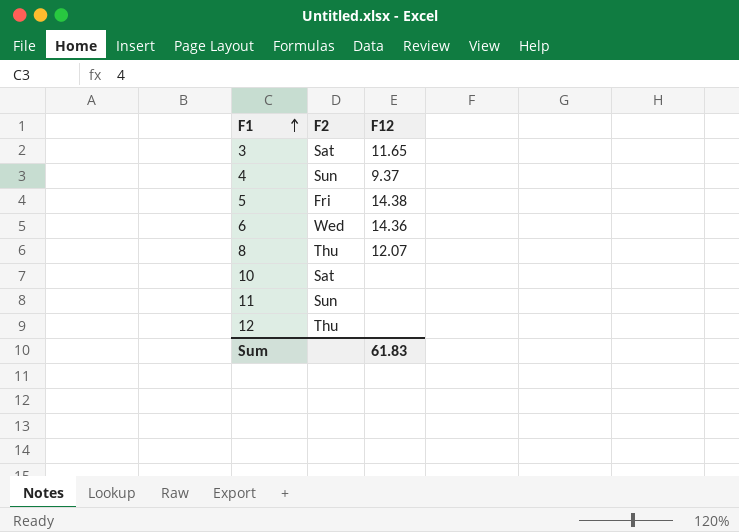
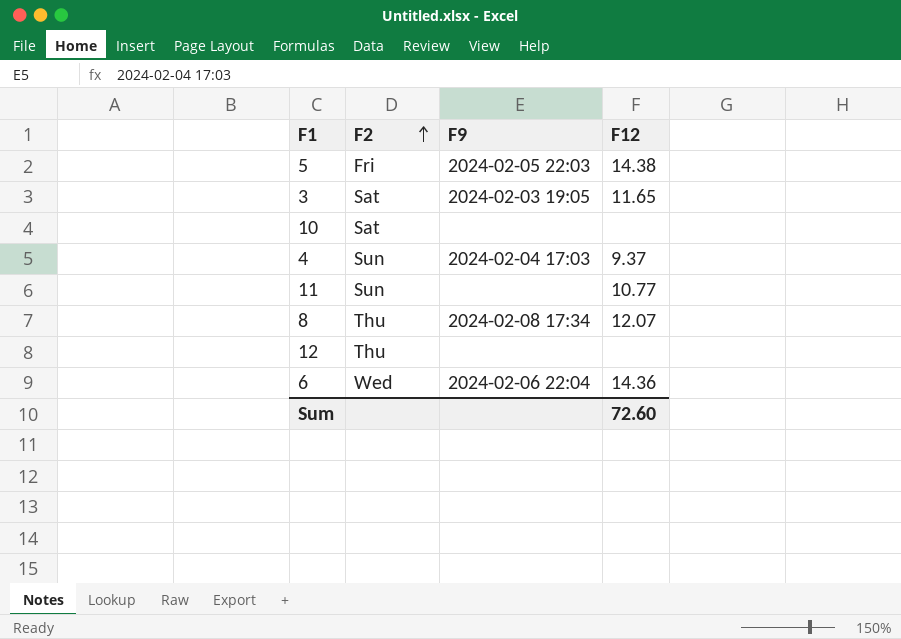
row order: F1 ascending -> F2 ascending
column F9 | position: none -> 3
11 | F12: none -> 10.77
Sum | F12: 61.83 -> 72.60

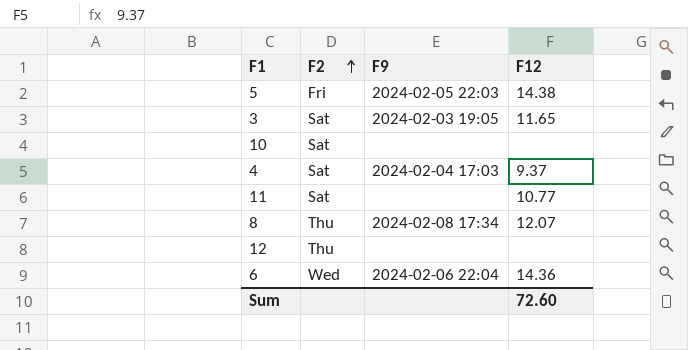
4 | F2: Sun -> Sat
11 | F2: Sun -> Sat

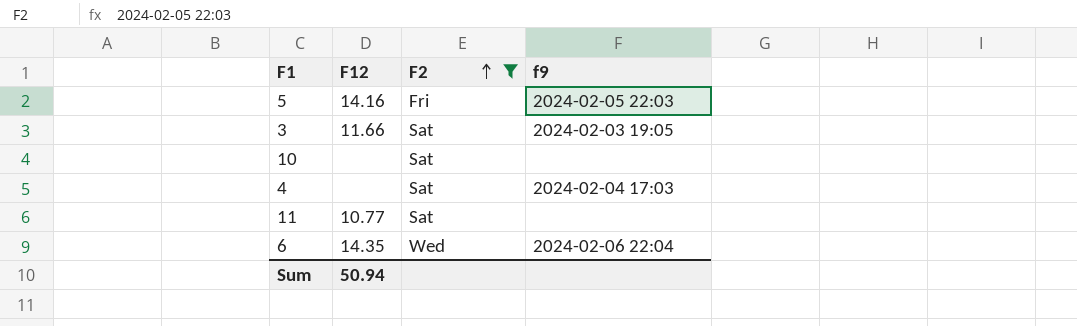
filter: none -> F2 != Thu
column F12 | position: 4 -> 2
column name: F9 -> f9
5 | F12: 14.38 -> 14.16
3 | F12: 11.65 -> 11.66
4 | F12: 9.37 -> none
6 | F12: 14.36 -> 14.35
Sum | F12: 72.60 -> 50.94

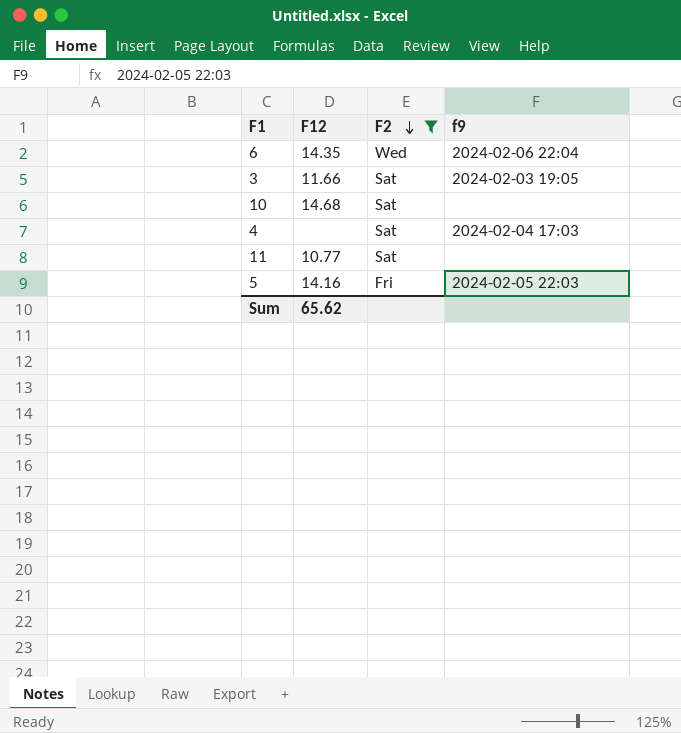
row order: F2 ascending -> F2 descending
10 | F12: none -> 14.68
Sum | F12: 50.94 -> 65.62

